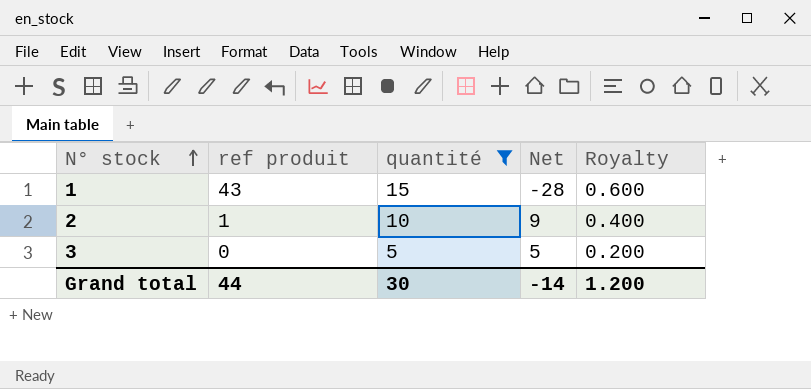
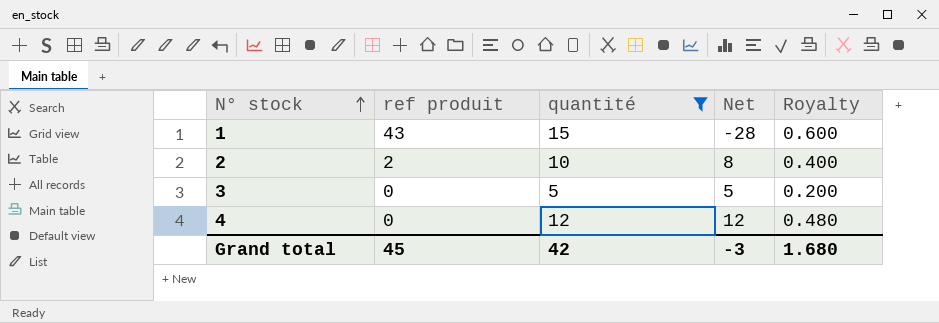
2 | ref produit: 1 -> 2
2 | Net: 9 -> 8
row 4: none -> 0 | 12 | 12 | 0.480
Grand total | ref produit: 44 -> 45
Grand total | quantité: 30 -> 42
Grand total | Net: -14 -> -3
Grand total | Royalty: 1.200 -> 1.680

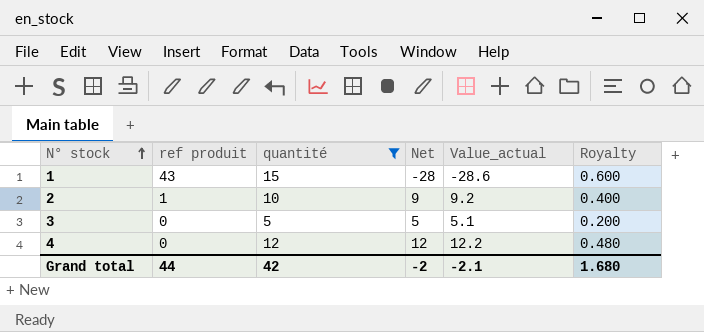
column Value_actual | formula: none -> [Net] * 1.02
2 | ref produit: 2 -> 1
2 | Net: 8 -> 9
Grand total | ref produit: 45 -> 44
Grand total | Net: -3 -> -2

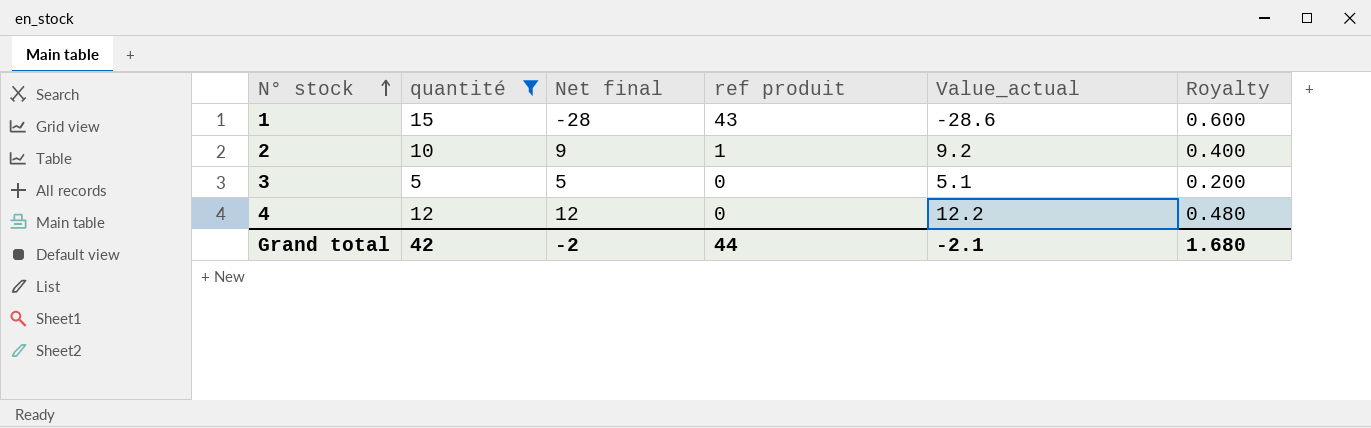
column name: Net -> Net final
column ref produit | position: 2 -> 4

